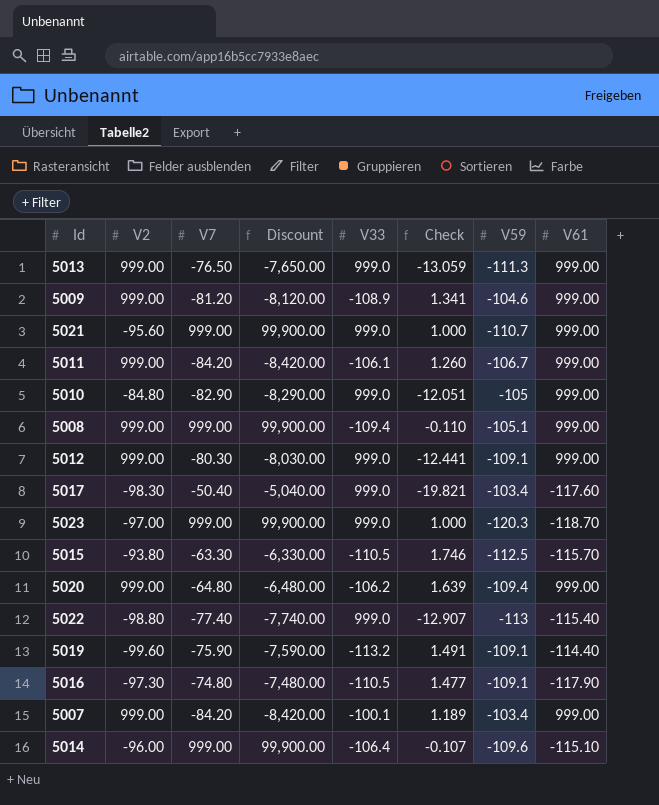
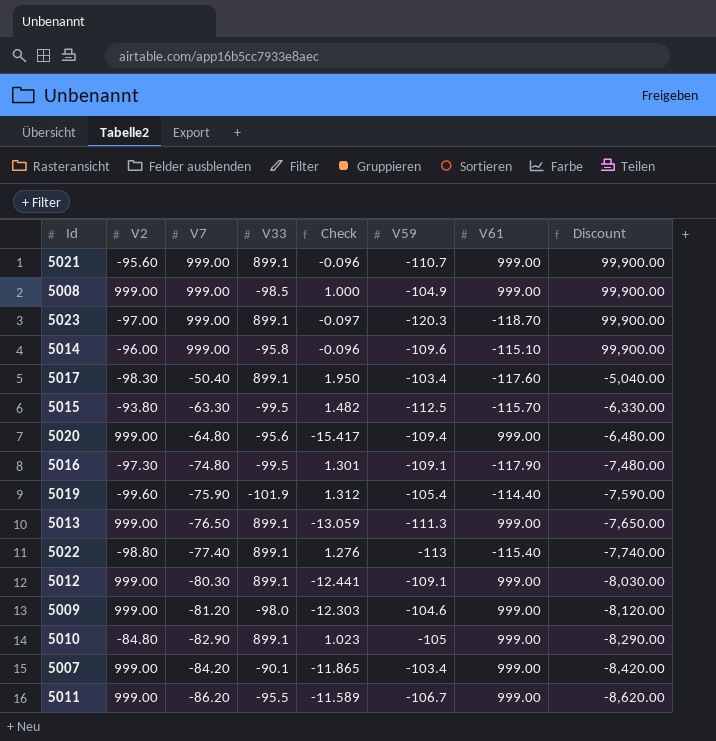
row order: none -> V7 descending
column Check | formula: [V33] / [V7] -> [V2] / [V7]
column Discount | position: 4 -> 8
5021 | V33: 999.0 -> 899.1
5008 | V33: -109.4 -> -98.5
5008 | V59: -105.1 -> -104.9
5023 | V33: 999.0 -> 899.1
5014 | V33: -106.4 -> -95.8
5017 | V33: 999.0 -> 899.1
5015 | V33: -110.5 -> -99.5
5020 | V33: -106.2 -> -95.6
5016 | V33: -110.5 -> -99.5
5019 | V33: -113.2 -> -101.9
5019 | V59: -109.1 -> -105.4
5013 | V33: 999.0 -> 899.1
5022 | V33: 999.0 -> 899.1
5012 | V33: 999.0 -> 899.1
5009 | V33: -108.9 -> -98.0
5010 | V33: 999.0 -> 899.1
5007 | V33: -100.1 -> -90.1
5011 | V7: -84.20 -> -86.20
5011 | V33: -106.1 -> -95.5
5011 | Discount: -8,420.00 -> -8,620.00

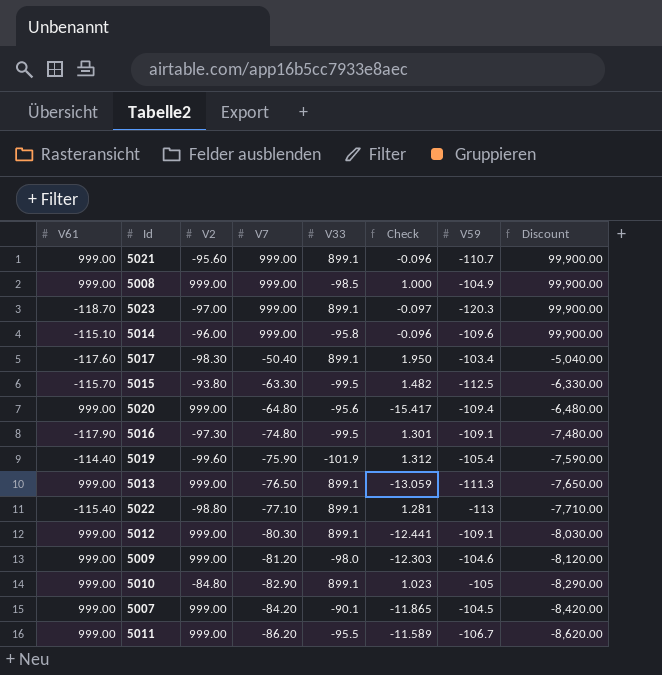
column V61 | position: 7 -> 1
5022 | V7: -77.40 -> -77.10
5022 | Check: 1.276 -> 1.281
5022 | Discount: -7,740.00 -> -7,710.00
5007 | V59: -103.4 -> -104.5

